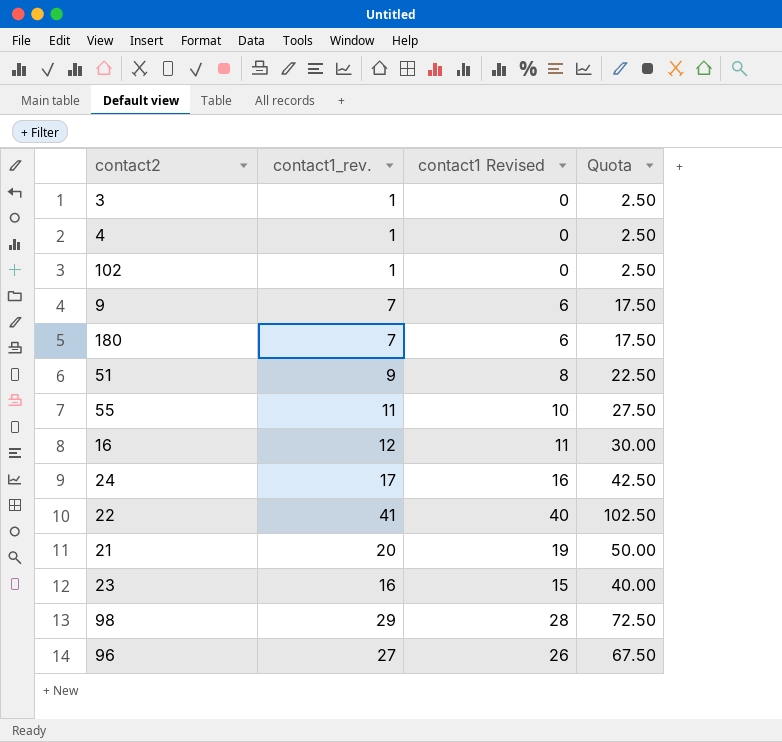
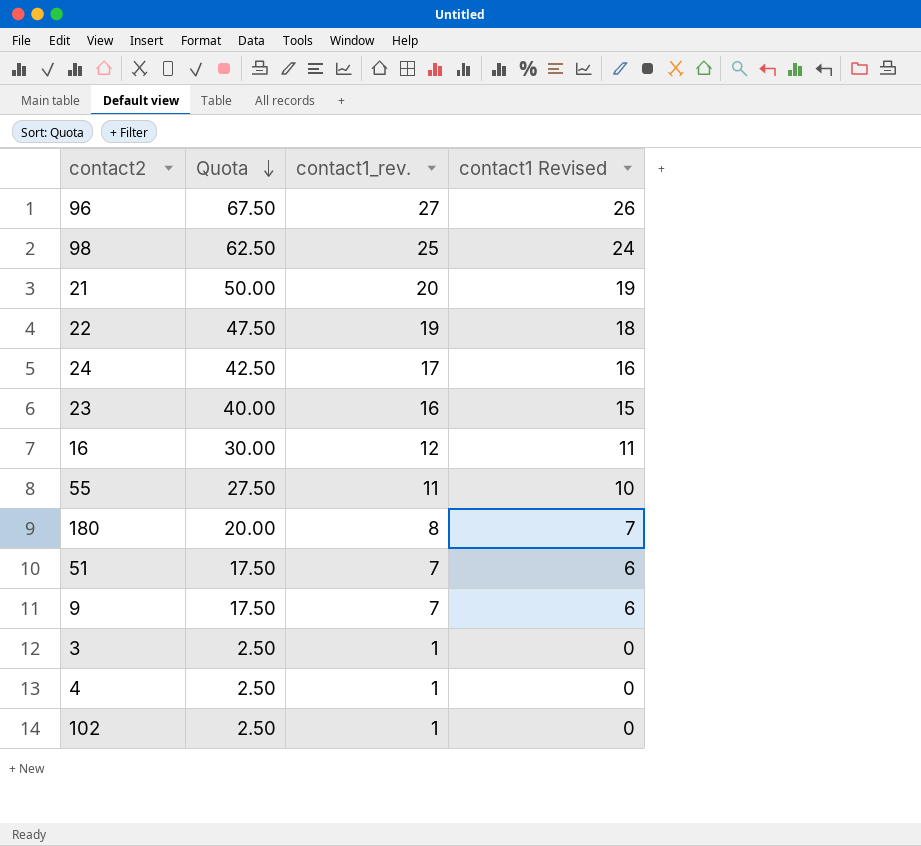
row order: none -> Quota descending
column Quota | position: 4 -> 2
98 | Quota: 72.50 -> 62.50
98 | contact1_rev.: 29 -> 25
98 | contact1 Revised: 28 -> 24
22 | Quota: 102.50 -> 47.50
22 | contact1_rev.: 41 -> 19
22 | contact1 Revised: 40 -> 18
180 | Quota: 17.50 -> 20.00
180 | contact1_rev.: 7 -> 8
180 | contact1 Revised: 6 -> 7
51 | Quota: 22.50 -> 17.50
51 | contact1_rev.: 9 -> 7
51 | contact1 Revised: 8 -> 6

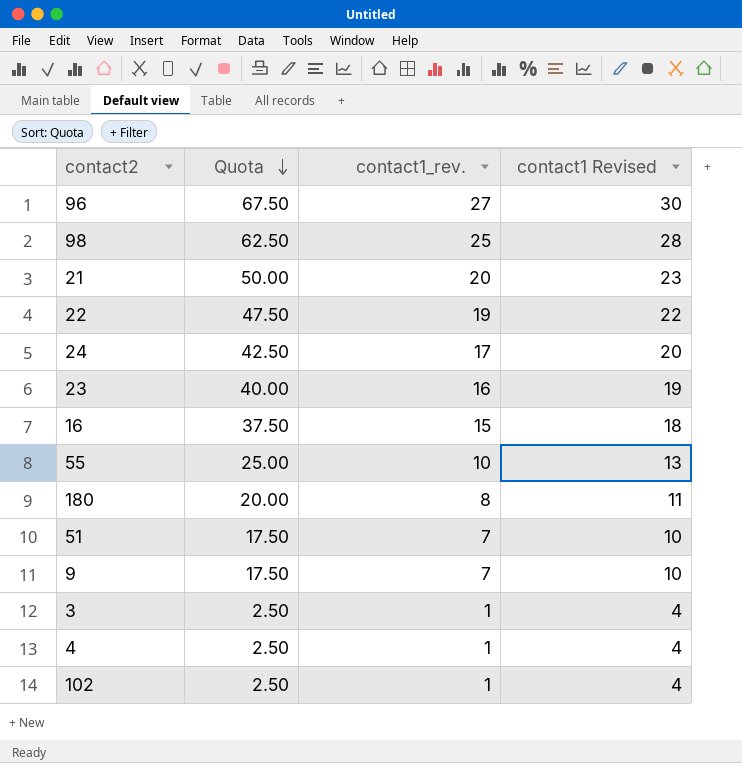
column contact1 Revised | formula: [contact1_rev.] - 1 -> [contact1_rev.] + 3
16 | Quota: 30.00 -> 37.50
16 | contact1_rev.: 12 -> 15
55 | Quota: 27.50 -> 25.00
55 | contact1_rev.: 11 -> 10

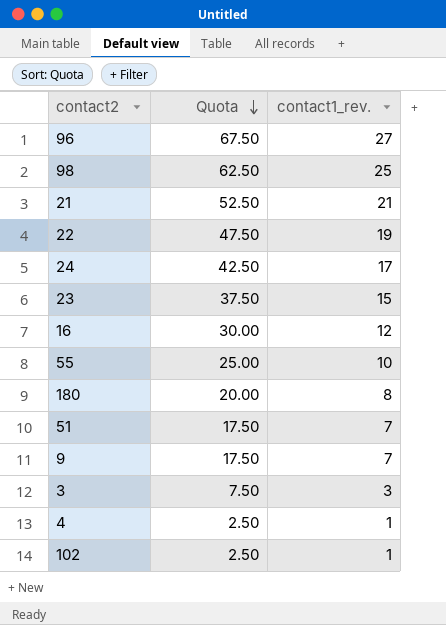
column contact1 Revised | formula: [contact1_rev.] + 3 -> none
21 | Quota: 50.00 -> 52.50
21 | contact1_rev.: 20 -> 21
23 | Quota: 40.00 -> 37.50
23 | contact1_rev.: 16 -> 15
16 | Quota: 37.50 -> 30.00
16 | contact1_rev.: 15 -> 12
3 | Quota: 2.50 -> 7.50
3 | contact1_rev.: 1 -> 3

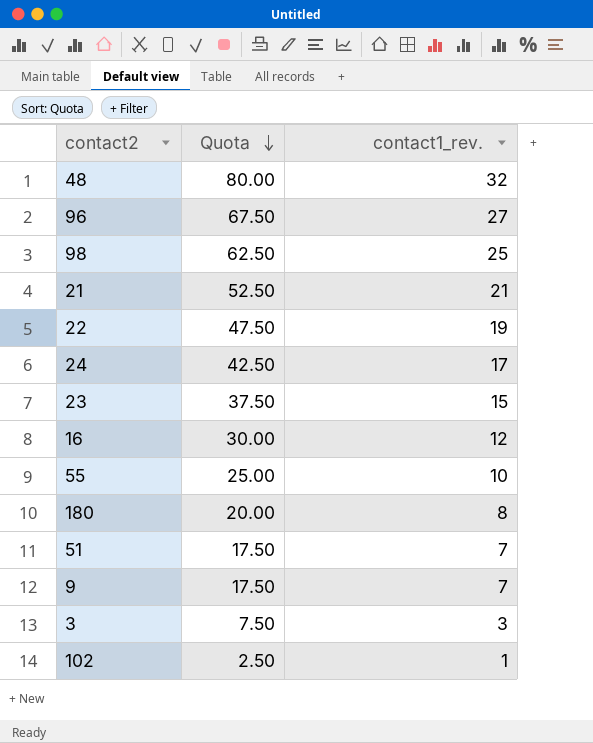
row 4: 2.50 | 1 -> none
row 48: none -> 80.00 | 32

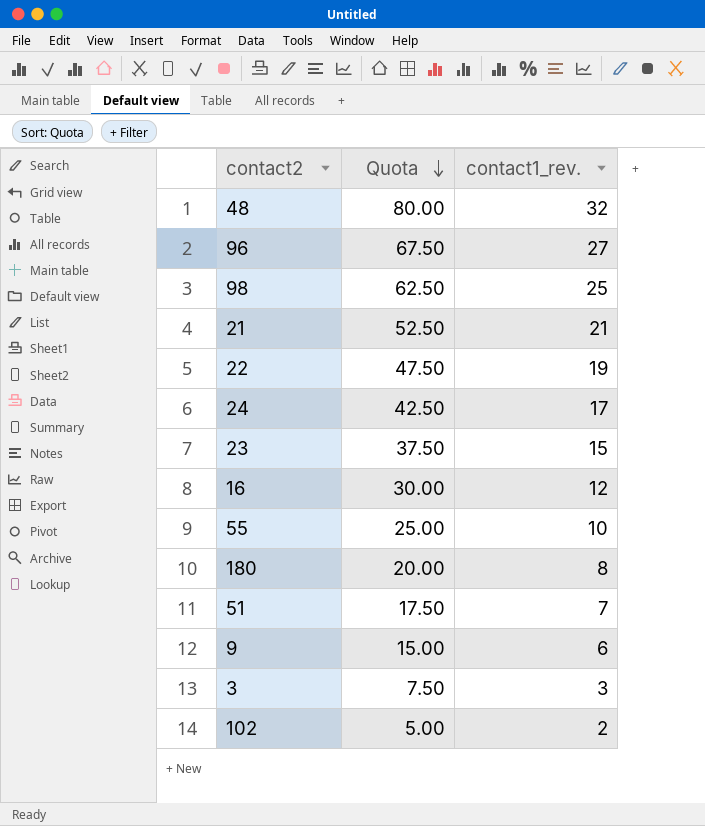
9 | Quota: 17.50 -> 15.00
9 | contact1_rev.: 7 -> 6
102 | Quota: 2.50 -> 5.00
102 | contact1_rev.: 1 -> 2

